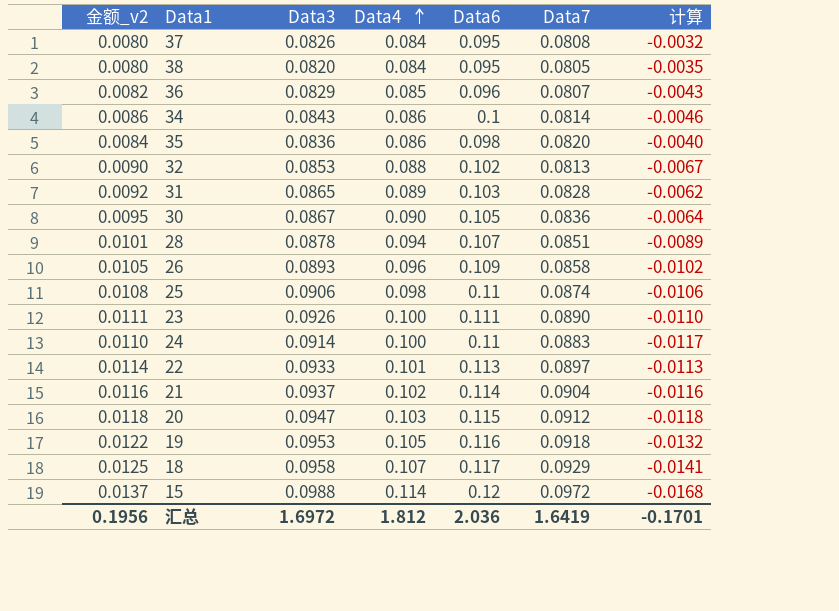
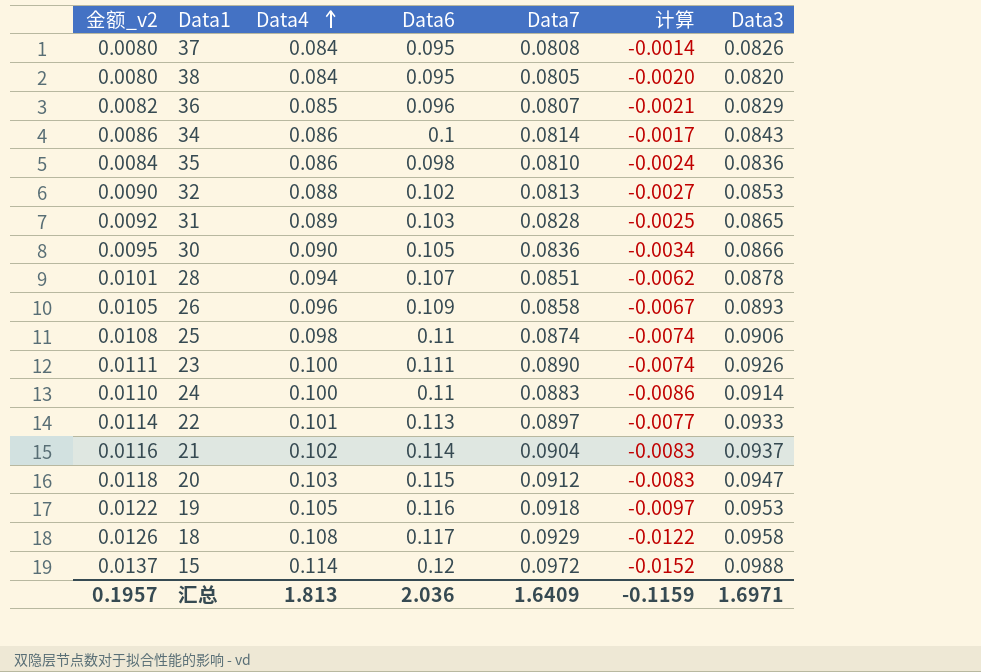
column 计算 | formula: [Data7] - [Data4] -> [Data3] - [Data4]
column Data3 | position: 3 -> 7
35 | Data7: 0.0820 -> 0.0810
30 | Data3: 0.0867 -> 0.0866
18 | 金额_v2: 0.0125 -> 0.0126
18 | Data4: 0.107 -> 0.108
汇总 | 金额_v2: 0.1956 -> 0.1957
汇总 | Data4: 1.812 -> 1.813
汇总 | Data7: 1.6419 -> 1.6409
汇总 | 计算: -0.1701 -> -0.1159
汇总 | Data3: 1.6972 -> 1.6971

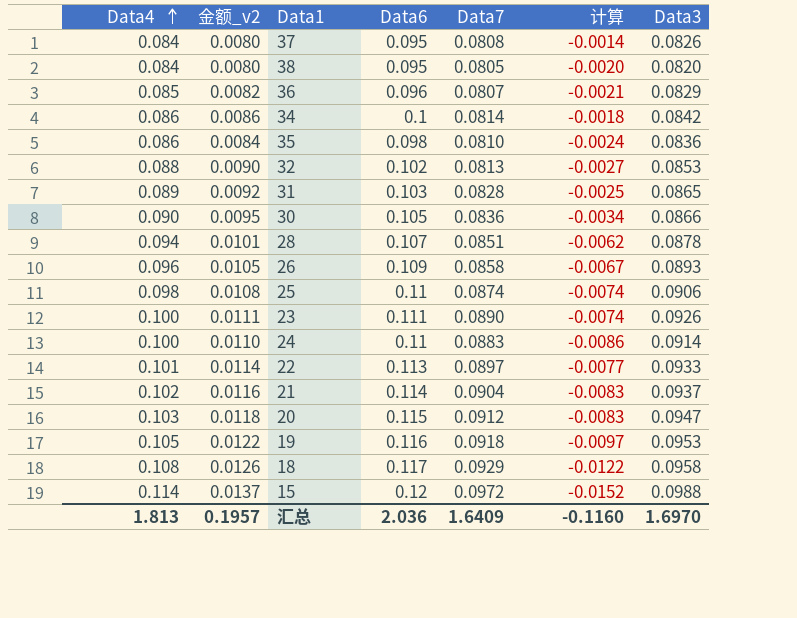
column Data4 | position: 3 -> 1
34 | 计算: -0.0017 -> -0.0018
34 | Data3: 0.0843 -> 0.0842
汇总 | 计算: -0.1159 -> -0.1160
汇总 | Data3: 1.6971 -> 1.6970

